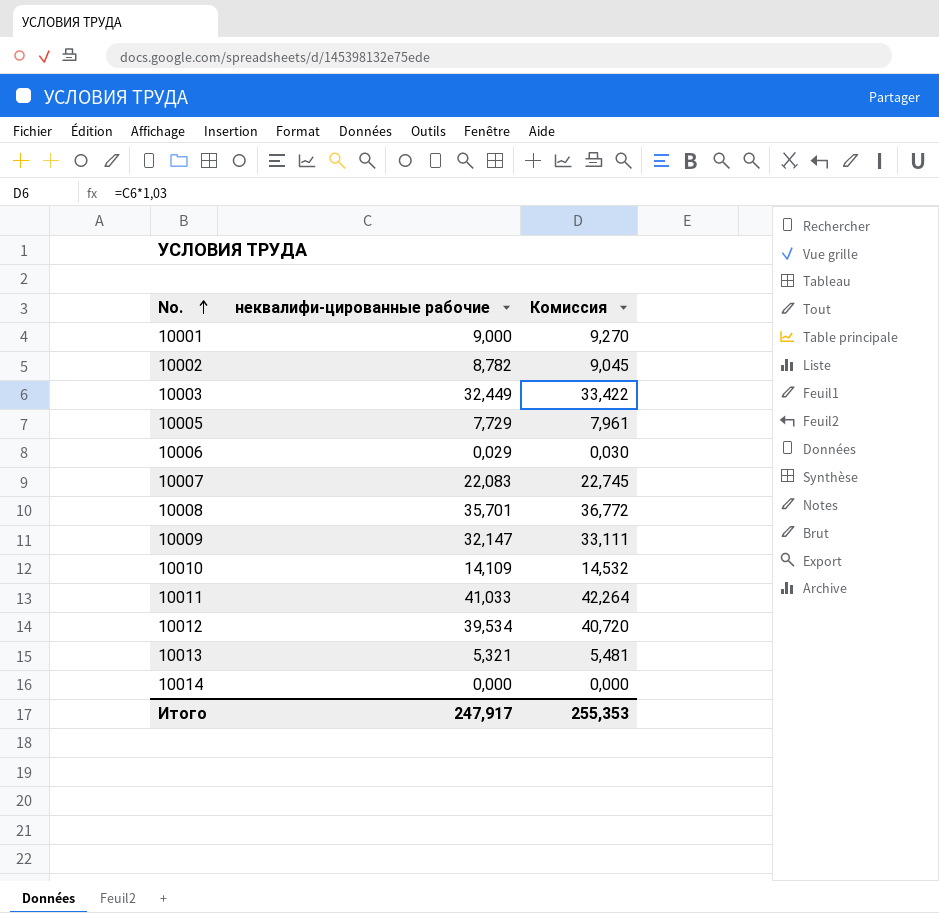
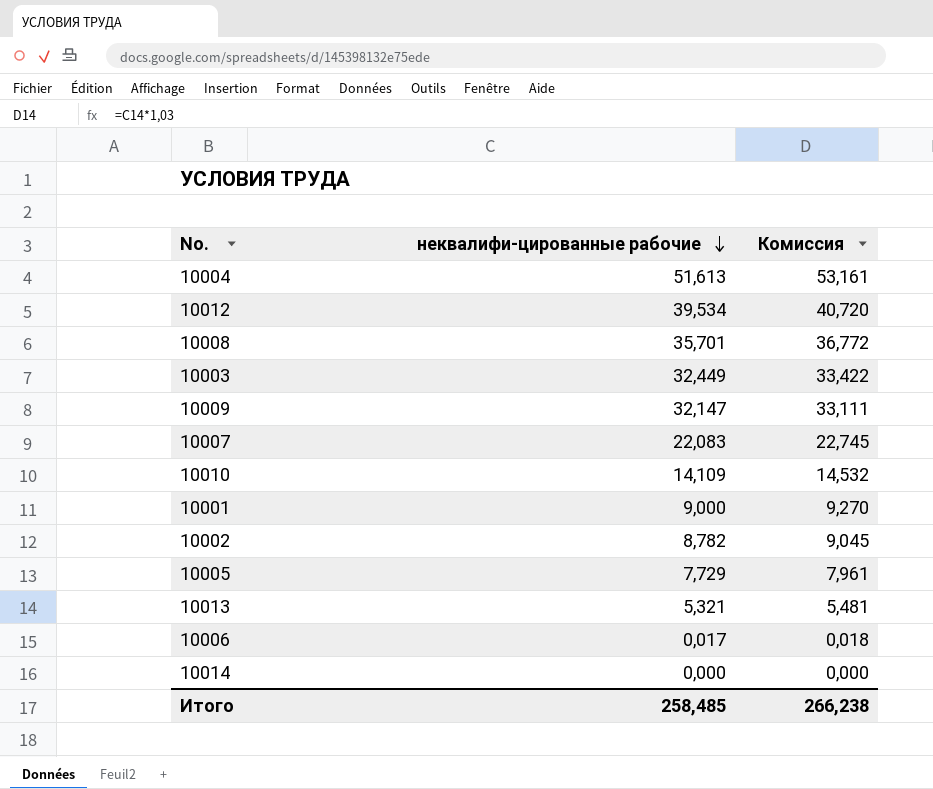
row order: No. ascending -> неквалифи-цированные рабочие descending
row 10011: 41,033 | 42,264 -> none
row 10004: none -> 51,613 | 53,161
10006 | неквалифи-цированные рабочие: 0,029 -> 0,017
10006 | Комиссия: 0,030 -> 0,018
Итого | неквалифи-цированные рабочие: 247,917 -> 258,485
Итого | Комиссия: 255,353 -> 266,238

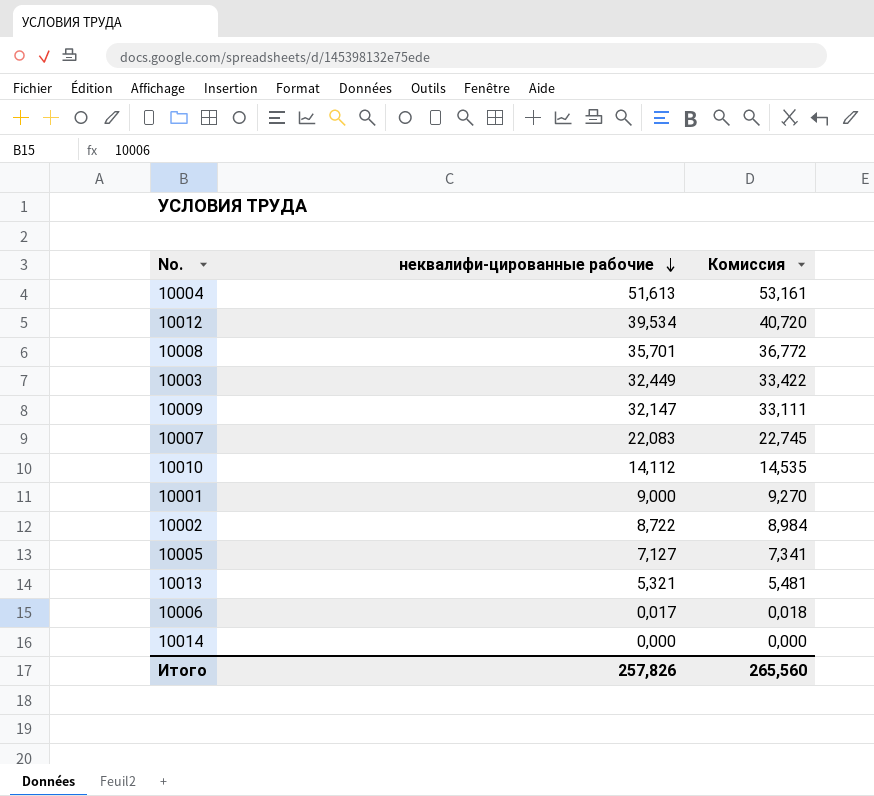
10010 | неквалифи-цированные рабочие: 14,109 -> 14,112
10010 | Комиссия: 14,532 -> 14,535
10002 | неквалифи-цированные рабочие: 8,782 -> 8,722
10002 | Комиссия: 9,045 -> 8,984
10005 | неквалифи-цированные рабочие: 7,729 -> 7,127
10005 | Комиссия: 7,961 -> 7,341
Итого | неквалифи-цированные рабочие: 258,485 -> 257,826
Итого | Комиссия: 266,238 -> 265,560

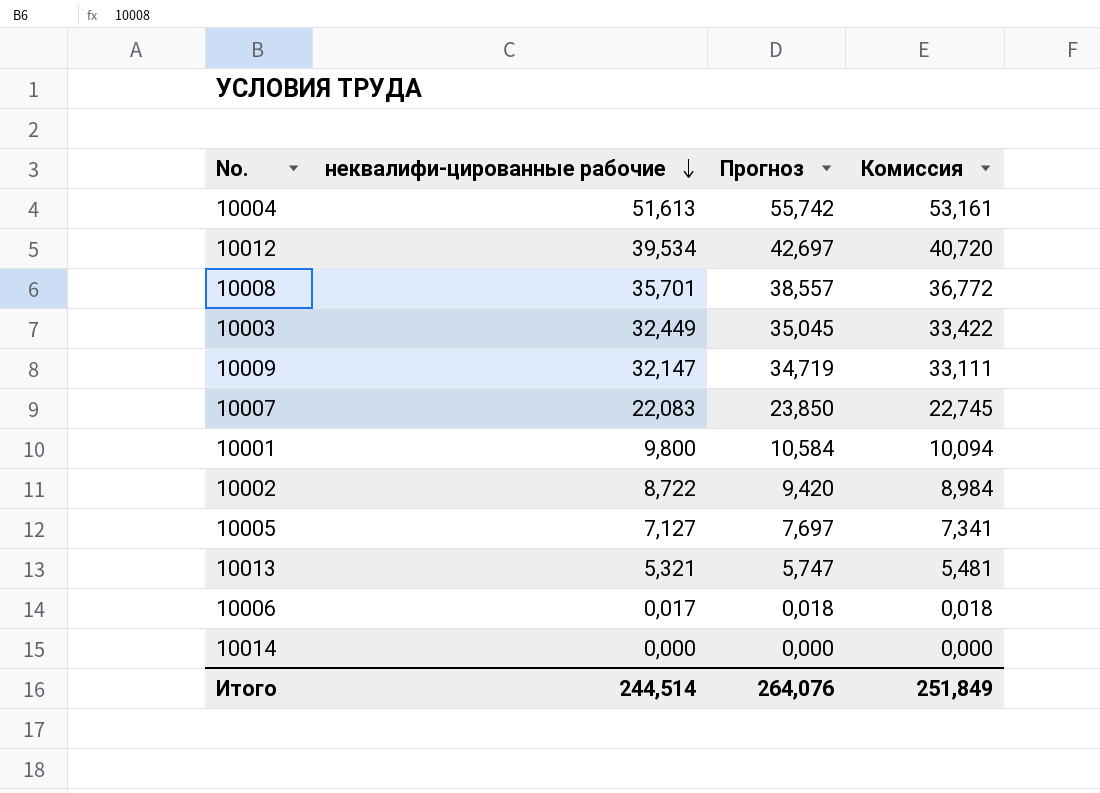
column Прогноз | formula: none -> [неквалифи-цированные рабочие] * 1,08
row 10010: 14,112 | 14,535 -> none
10001 | неквалифи-цированные рабочие: 9,000 -> 9,800
10001 | Комиссия: 9,270 -> 10,094
Итого | неквалифи-цированные рабочие: 257,826 -> 244,514
Итого | Комиссия: 265,560 -> 251,849

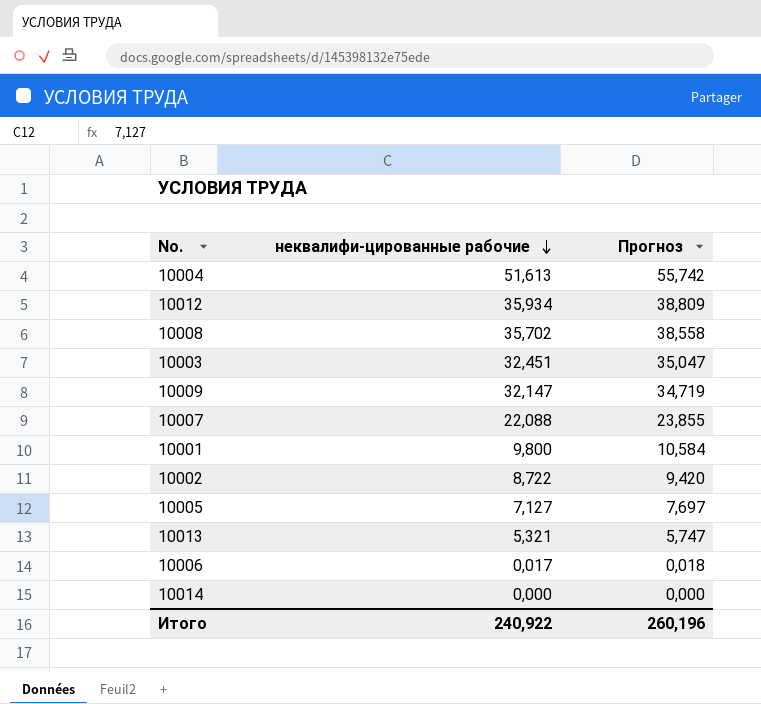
column Комиссия | formula: [неквалифи-цированные рабочие] * 1,03 -> none
10012 | неквалифи-цированные рабочие: 39,534 -> 35,934
10012 | Прогноз: 42,697 -> 38,809
10008 | неквалифи-цированные рабочие: 35,701 -> 35,702
10008 | Прогноз: 38,557 -> 38,558
10003 | неквалифи-цированные рабочие: 32,449 -> 32,451
10003 | Прогноз: 35,045 -> 35,047
10007 | неквалифи-цированные рабочие: 22,083 -> 22,088
10007 | Прогноз: 23,850 -> 23,855
Итого | неквалифи-цированные рабочие: 244,514 -> 240,922
Итого | Прогноз: 264,076 -> 260,196

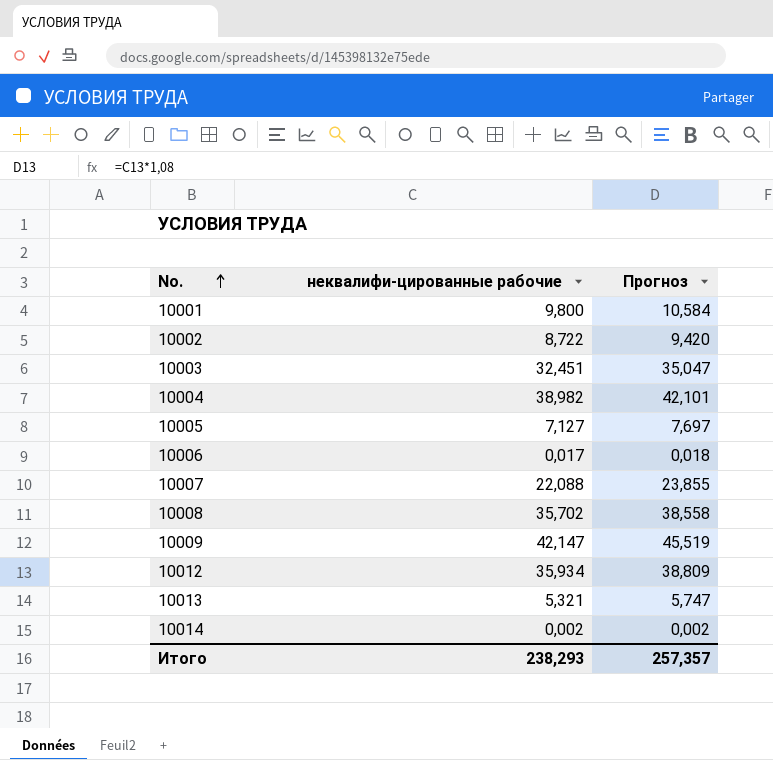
row order: неквалифи-цированные рабочие descending -> No. ascending
10004 | неквалифи-цированные рабочие: 51,613 -> 38,982
10004 | Прогноз: 55,742 -> 42,101
10009 | неквалифи-цированные рабочие: 32,147 -> 42,147
10009 | Прогноз: 34,719 -> 45,519
10014 | неквалифи-цированные рабочие: 0,000 -> 0,002
10014 | Прогноз: 0,000 -> 0,002
Итого | неквалифи-цированные рабочие: 240,922 -> 238,293
Итого | Прогноз: 260,196 -> 257,357

